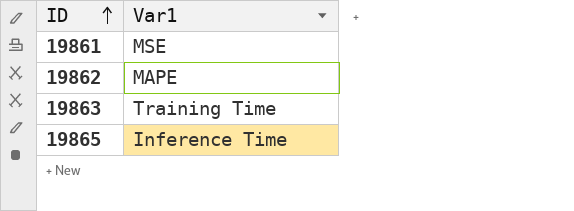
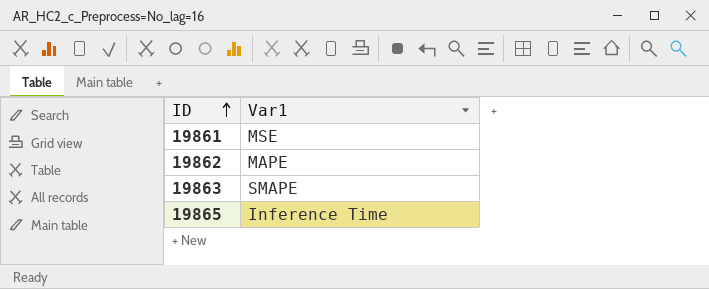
19863 | Var1: Training Time -> SMAPE

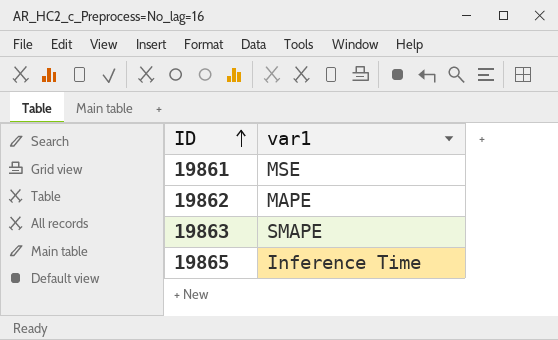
column name: Var1 -> var1

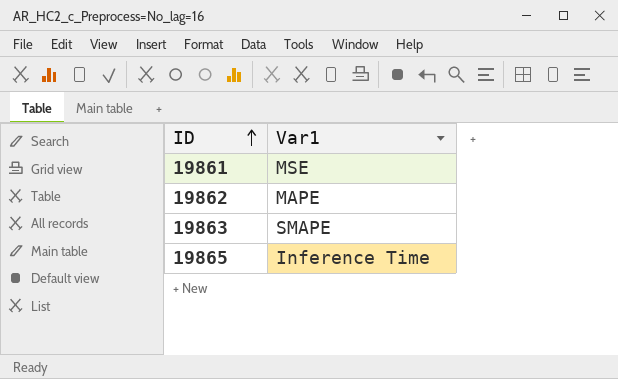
column name: var1 -> Var1

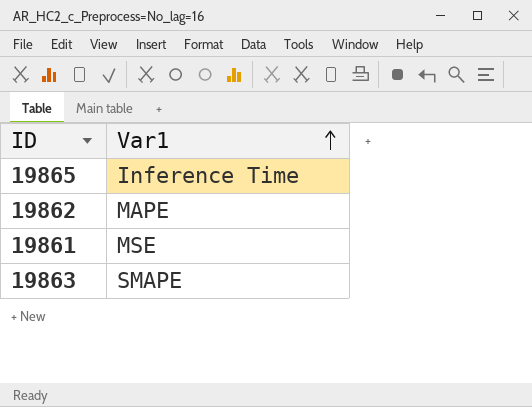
row order: ID ascending -> Var1 ascending

